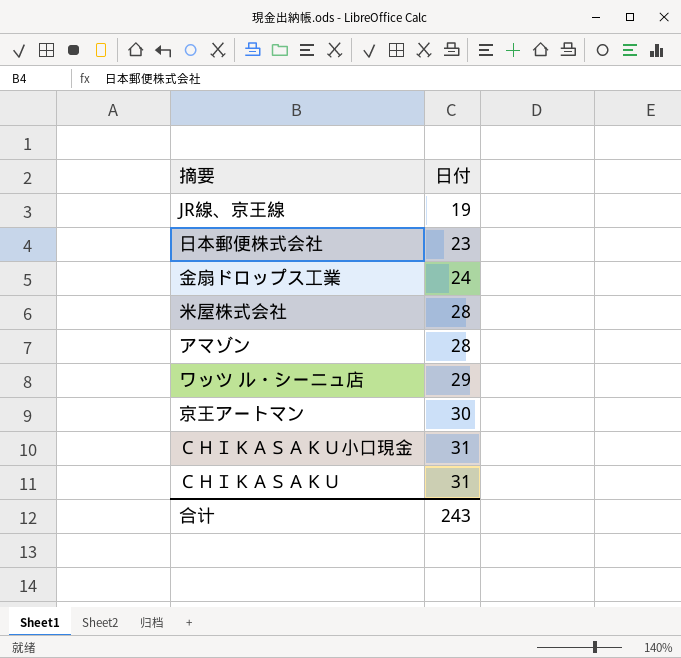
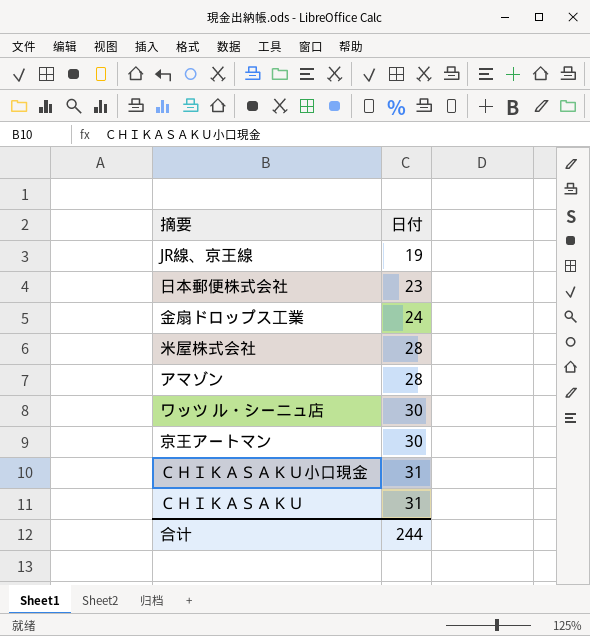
ワッツ ル・シーニュ店 | 日付: 29 -> 30
合计 | 日付: 243 -> 244

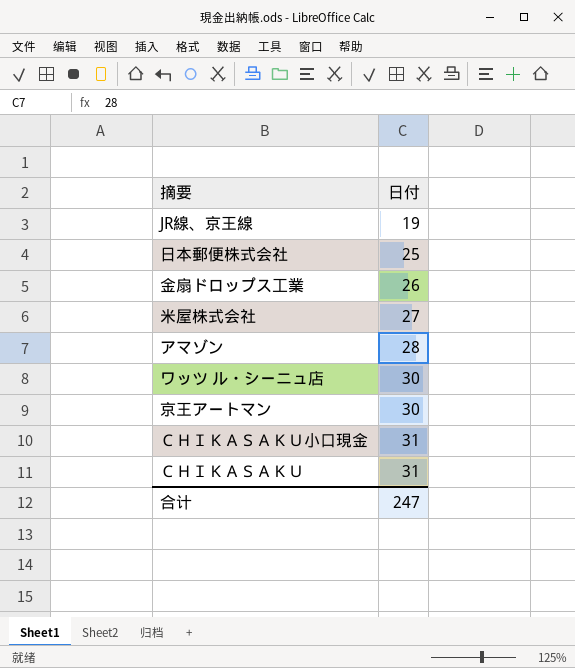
日本郵便株式会社 | 日付: 23 -> 25
金扇ドロップス工業 | 日付: 24 -> 26
米屋株式会社 | 日付: 28 -> 27
合计 | 日付: 244 -> 247

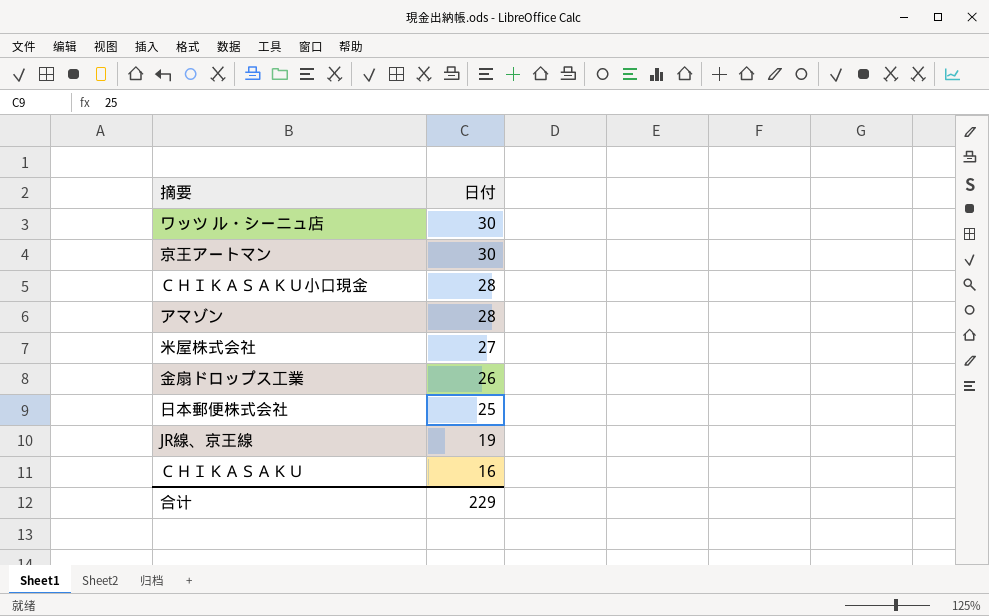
row order: 日付 ascending -> 日付 descending
ＣＨＩＫＡＳＡＫＵ小口現金 | 日付: 31 -> 28
ＣＨＩＫＡＳＡＫＵ | 日付: 31 -> 16
合计 | 日付: 247 -> 229

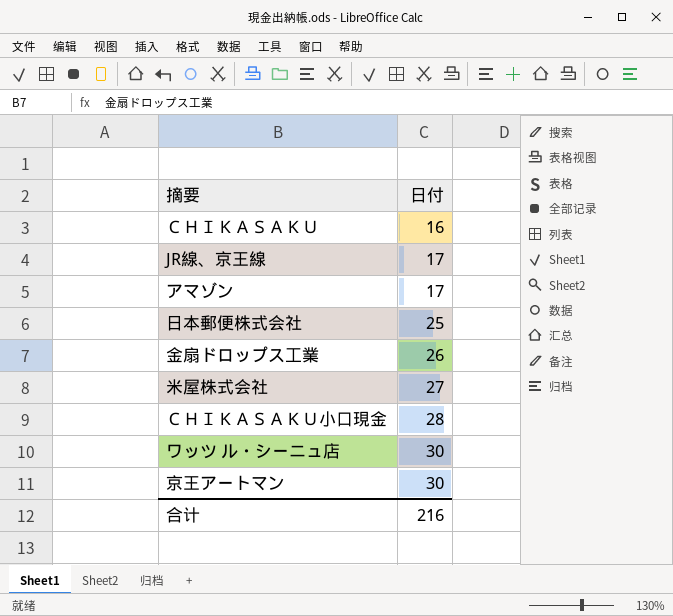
row order: 日付 descending -> 日付 ascending
JR線、京王線 | 日付: 19 -> 17
アマゾン | 日付: 28 -> 17
合计 | 日付: 229 -> 216

